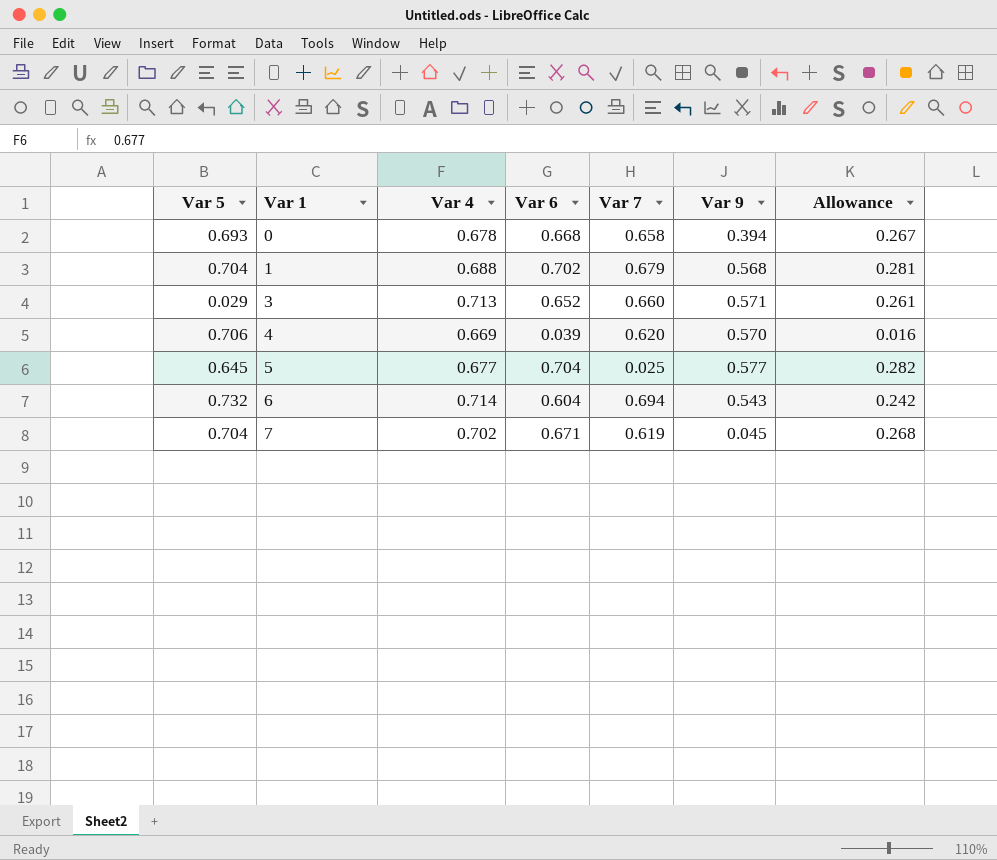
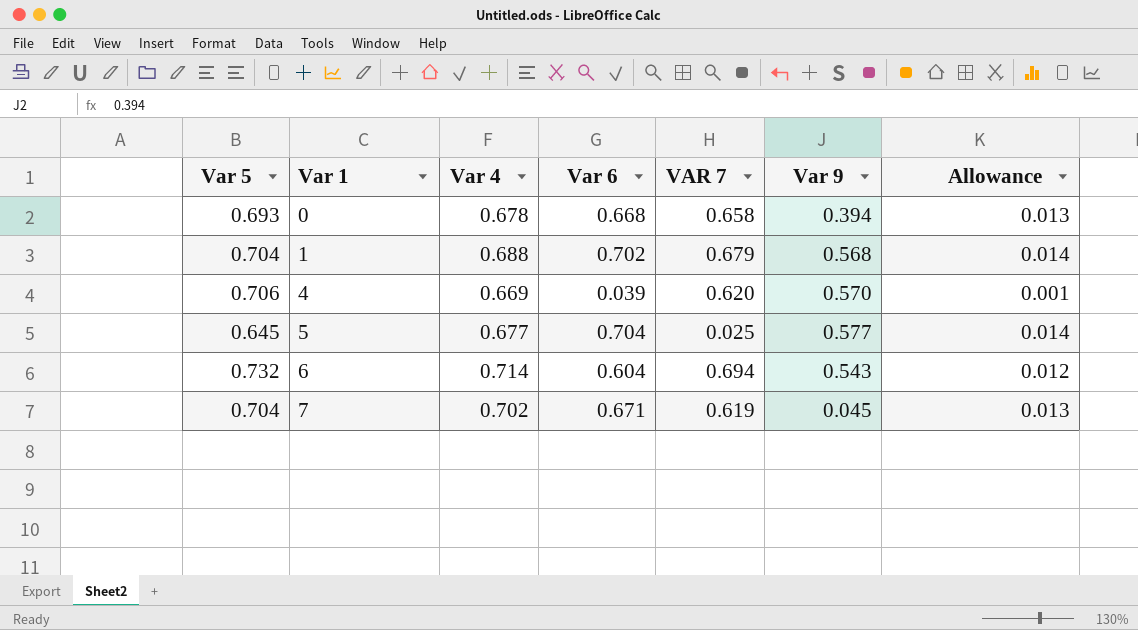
column name: Var 7 -> VAR 7
column Allowance | formula: [Var 6] * 0.4 -> [Var 6] * 0.02
row 3: 0.029 | 0.713 | 0.652 | 0.660 | 0.571 | 0.261 -> none

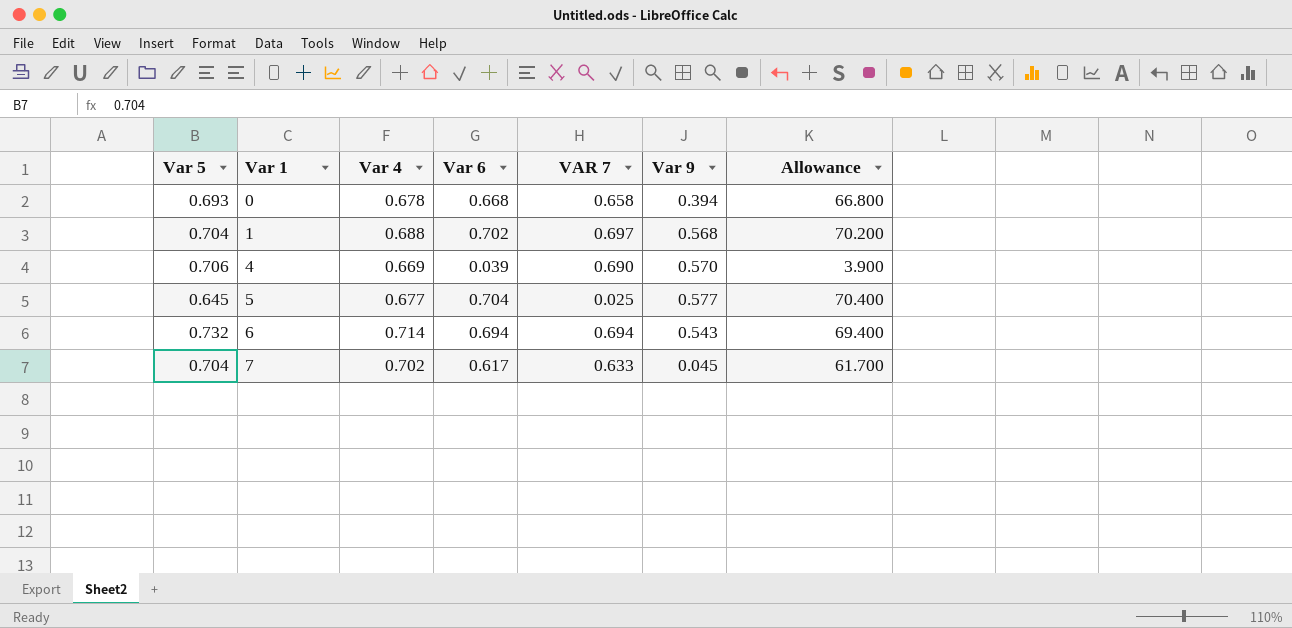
column Allowance | formula: [Var 6] * 0.02 -> [Var 6] * 100
1 | VAR 7: 0.679 -> 0.697
4 | VAR 7: 0.620 -> 0.690
6 | Var 6: 0.604 -> 0.694
7 | Var 6: 0.671 -> 0.617
7 | VAR 7: 0.619 -> 0.633

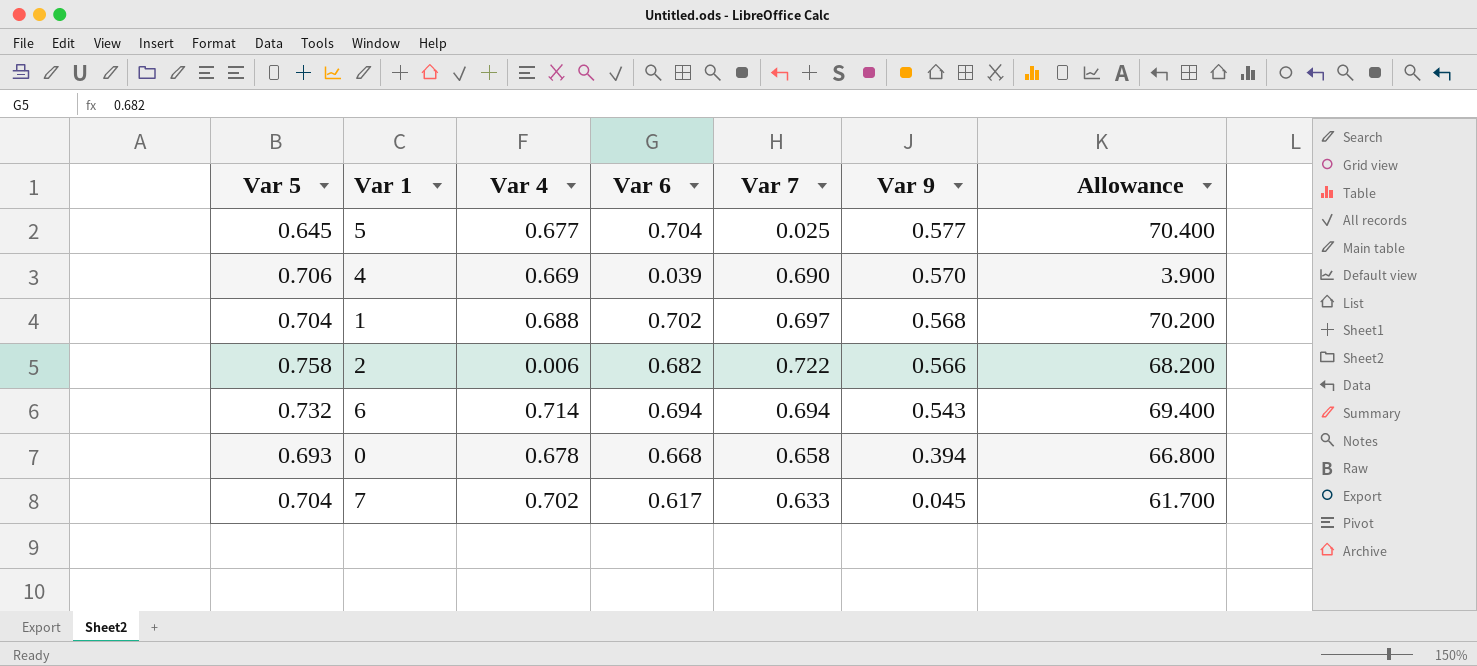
row order: Var 1 ascending -> Var 9 descending
column name: VAR 7 -> Var 7
row 2: none -> 0.758 | 0.006 | 0.682 | 0.722 | 0.566 | 68.200

